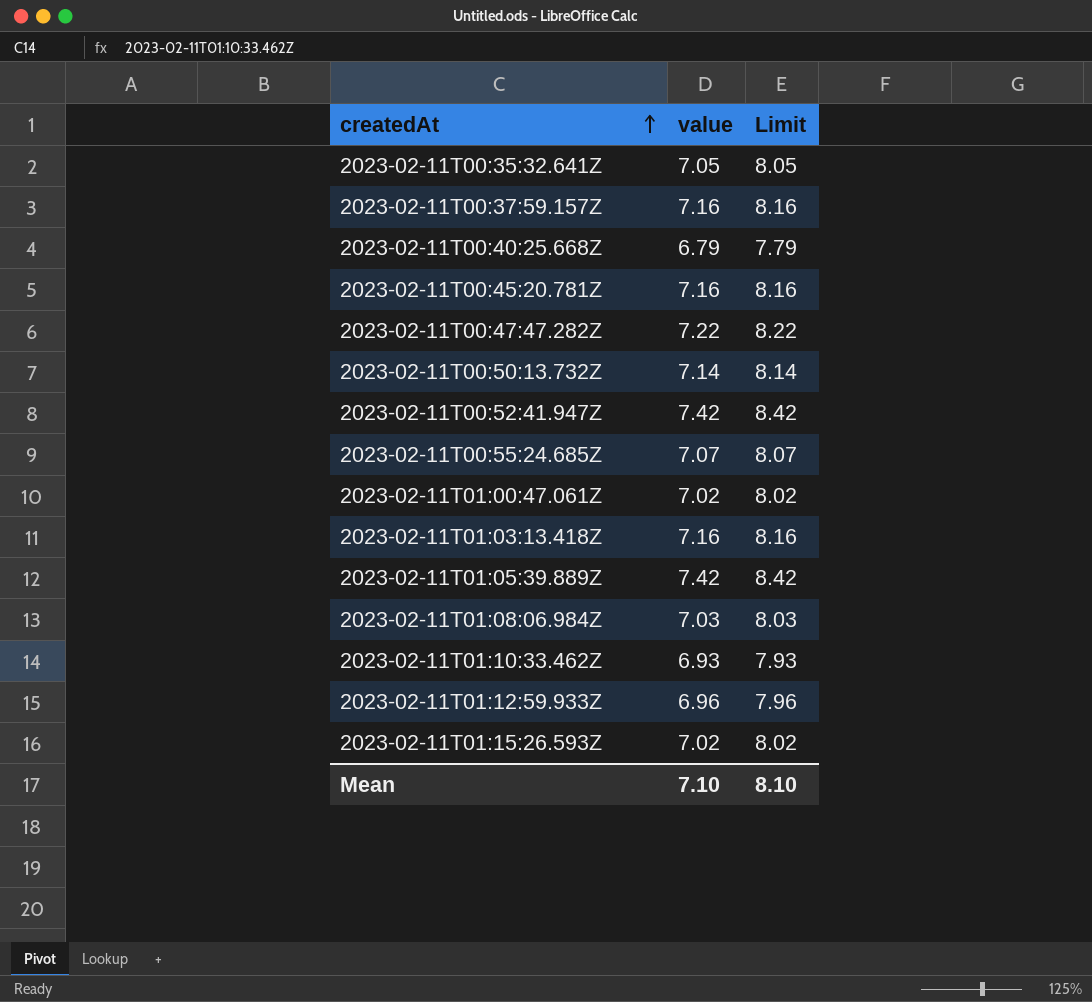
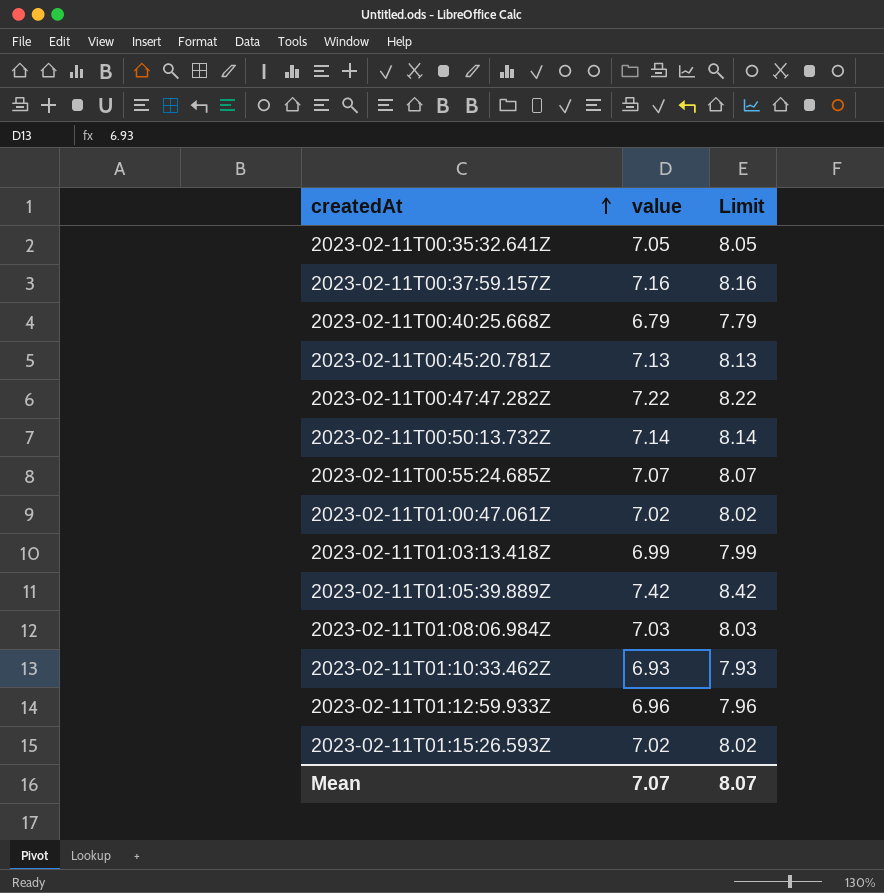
row 2023-02-11T00:52:41.947Z: 7.42 | 8.42 -> none
2023-02-11T00:45:20.781Z | value: 7.16 -> 7.13
2023-02-11T00:45:20.781Z | Limit: 8.16 -> 8.13
2023-02-11T01:03:13.418Z | value: 7.16 -> 6.99
2023-02-11T01:03:13.418Z | Limit: 8.16 -> 7.99
Mean | value: 7.10 -> 7.07
Mean | Limit: 8.10 -> 8.07

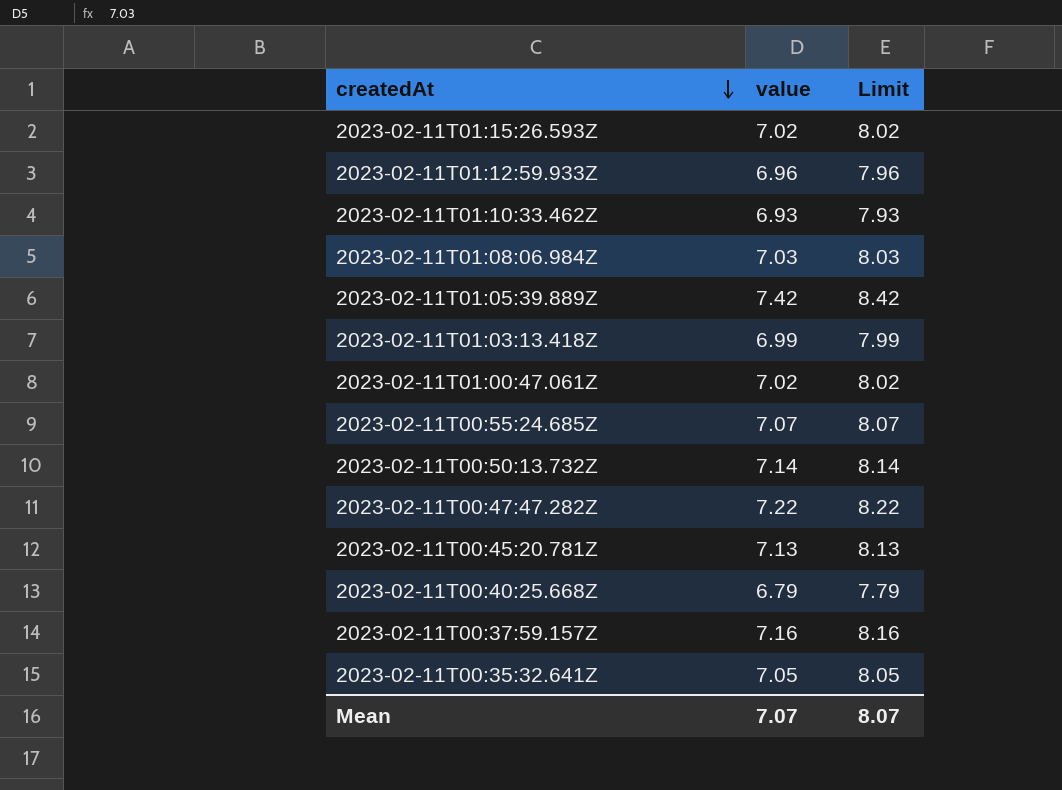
row order: createdAt ascending -> createdAt descending

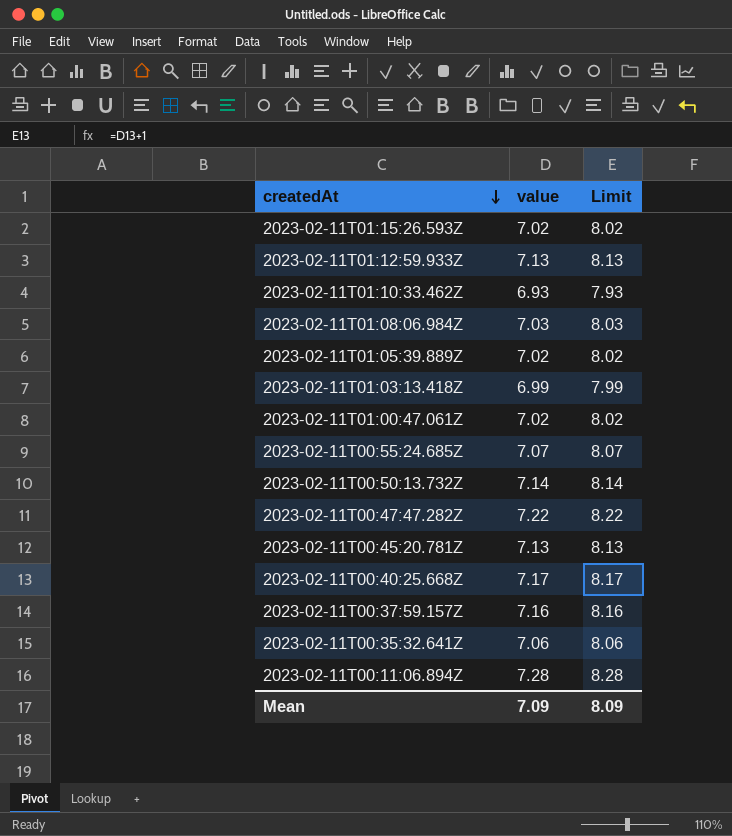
2023-02-11T01:12:59.933Z | value: 6.96 -> 7.13
2023-02-11T01:12:59.933Z | Limit: 7.96 -> 8.13
2023-02-11T01:05:39.889Z | value: 7.42 -> 7.02
2023-02-11T01:05:39.889Z | Limit: 8.42 -> 8.02
2023-02-11T00:40:25.668Z | value: 6.79 -> 7.17
2023-02-11T00:40:25.668Z | Limit: 7.79 -> 8.17
2023-02-11T00:35:32.641Z | value: 7.05 -> 7.06
2023-02-11T00:35:32.641Z | Limit: 8.05 -> 8.06
row 2023-02-11T00:11:06.894Z: none -> 7.28 | 8.28
Mean | value: 7.07 -> 7.09
Mean | Limit: 8.07 -> 8.09

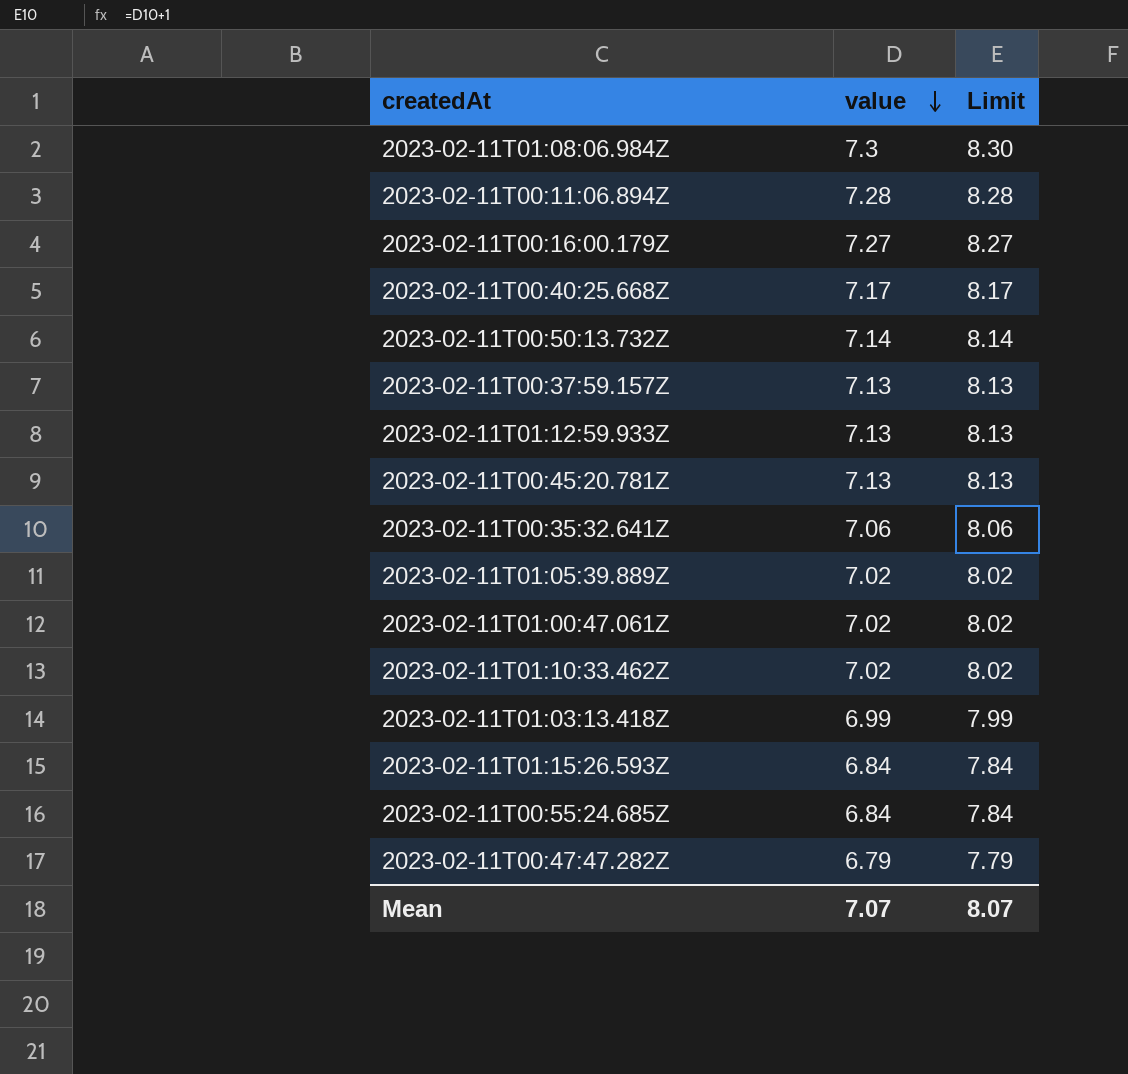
row order: createdAt descending -> value descending
2023-02-11T01:08:06.984Z | value: 7.03 -> 7.3
2023-02-11T01:08:06.984Z | Limit: 8.03 -> 8.30
row 2023-02-11T00:16:00.179Z: none -> 7.27 | 8.27
2023-02-11T00:37:59.157Z | value: 7.16 -> 7.13
2023-02-11T00:37:59.157Z | Limit: 8.16 -> 8.13
2023-02-11T01:10:33.462Z | value: 6.93 -> 7.02
2023-02-11T01:10:33.462Z | Limit: 7.93 -> 8.02
2023-02-11T01:15:26.593Z | value: 7.02 -> 6.84
2023-02-11T01:15:26.593Z | Limit: 8.02 -> 7.84
2023-02-11T00:55:24.685Z | value: 7.07 -> 6.84
2023-02-11T00:55:24.685Z | Limit: 8.07 -> 7.84
2023-02-11T00:47:47.282Z | value: 7.22 -> 6.79
2023-02-11T00:47:47.282Z | Limit: 8.22 -> 7.79
Mean | value: 7.09 -> 7.07
Mean | Limit: 8.09 -> 8.07

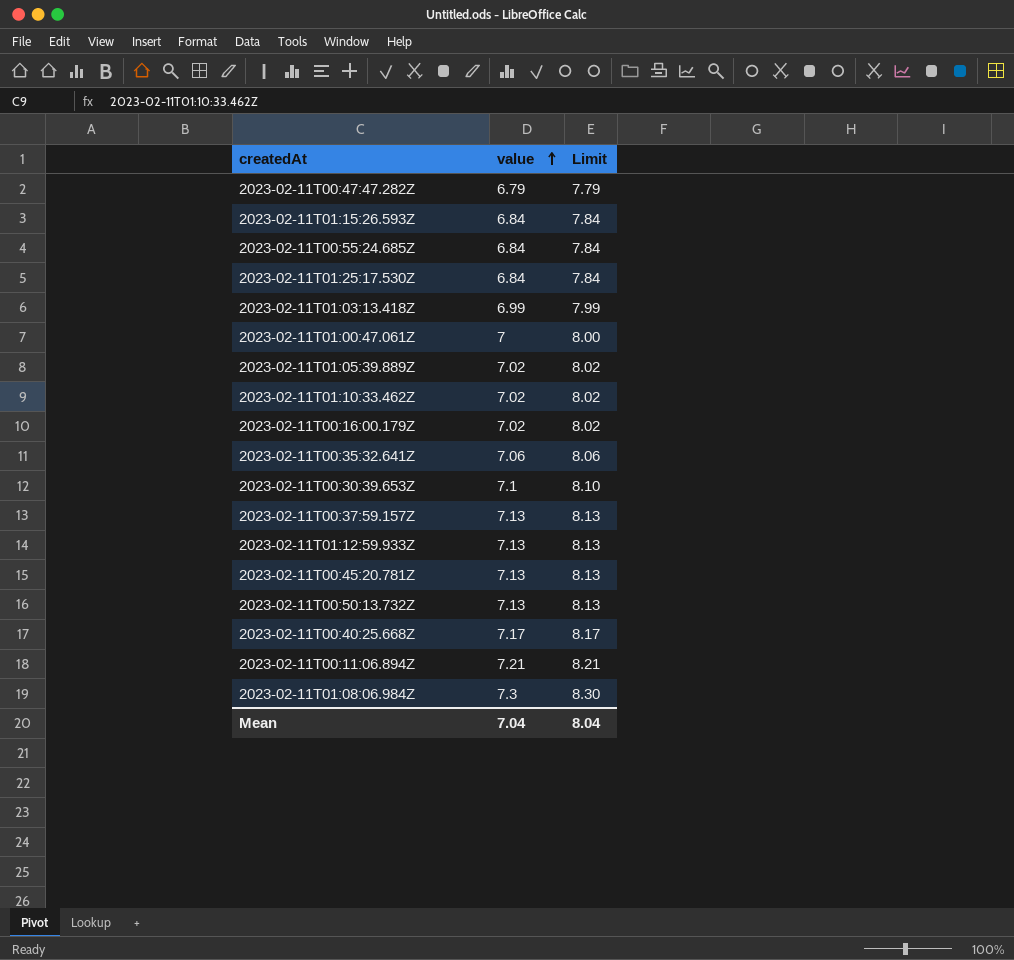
row order: value descending -> value ascending
row 2023-02-11T01:25:17.530Z: none -> 6.84 | 7.84
2023-02-11T01:00:47.061Z | value: 7.02 -> 7
2023-02-11T01:00:47.061Z | Limit: 8.02 -> 8.00
2023-02-11T00:16:00.179Z | value: 7.27 -> 7.02
2023-02-11T00:16:00.179Z | Limit: 8.27 -> 8.02
row 2023-02-11T00:30:39.653Z: none -> 7.1 | 8.10
2023-02-11T00:50:13.732Z | value: 7.14 -> 7.13
2023-02-11T00:50:13.732Z | Limit: 8.14 -> 8.13
2023-02-11T00:11:06.894Z | value: 7.28 -> 7.21
2023-02-11T00:11:06.894Z | Limit: 8.28 -> 8.21
Mean | value: 7.07 -> 7.04
Mean | Limit: 8.07 -> 8.04

